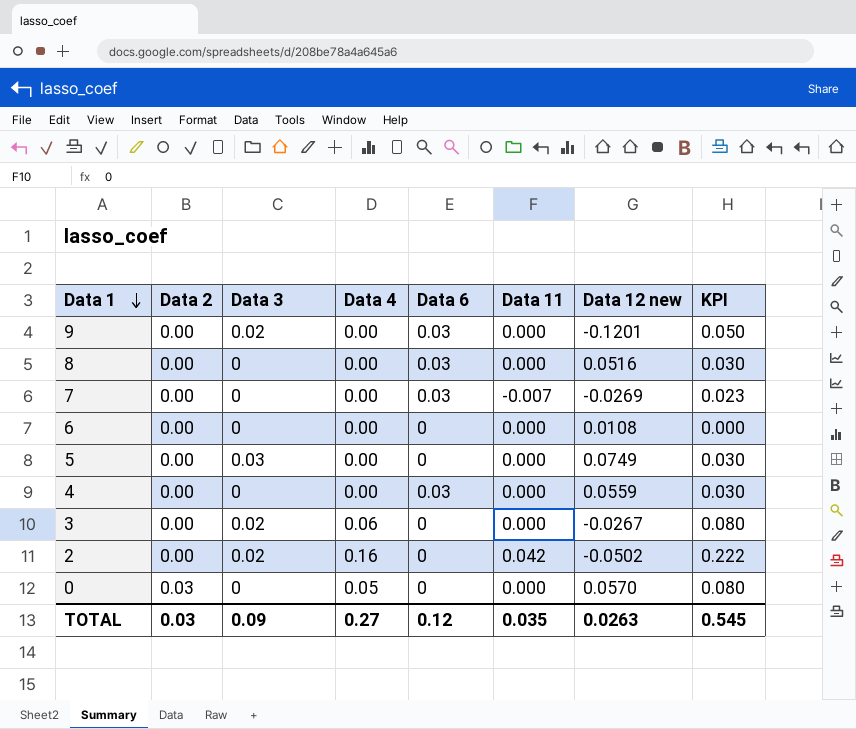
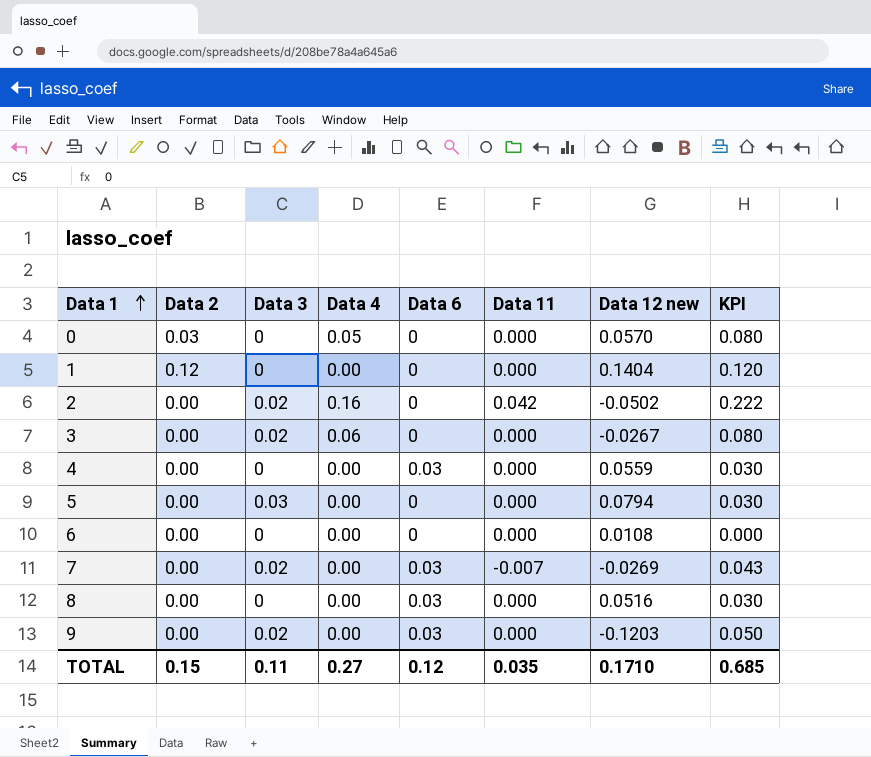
row order: Data 1 descending -> Data 1 ascending
row 1: none -> 0.12 | 0 | 0.00 | 0 | 0.000 | 0.1404 | 0.120
5 | Data 12 new: 0.0749 -> 0.0794
7 | Data 3: 0 -> 0.02
7 | KPI: 0.023 -> 0.043
9 | Data 12 new: -0.1201 -> -0.1203
TOTAL | Data 2: 0.03 -> 0.15
TOTAL | Data 3: 0.09 -> 0.11
TOTAL | Data 12 new: 0.0263 -> 0.1710
TOTAL | KPI: 0.545 -> 0.685

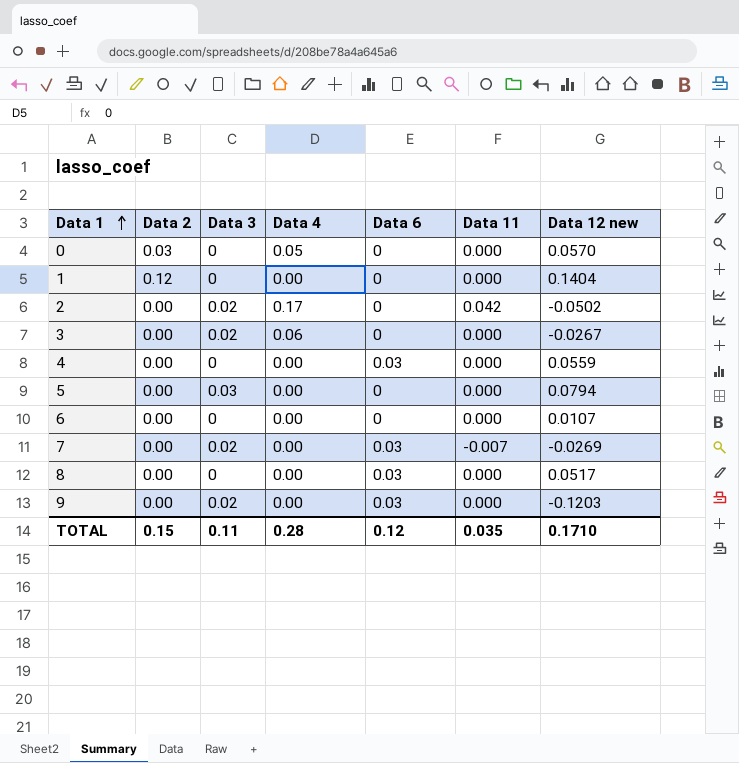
column KPI | formula: [Data 2] + [Data 3] + [Data 4] + [Data 6] + [Data 11] -> none
2 | Data 4: 0.16 -> 0.17
6 | Data 12 new: 0.0108 -> 0.0107
8 | Data 12 new: 0.0516 -> 0.0517
TOTAL | Data 4: 0.27 -> 0.28

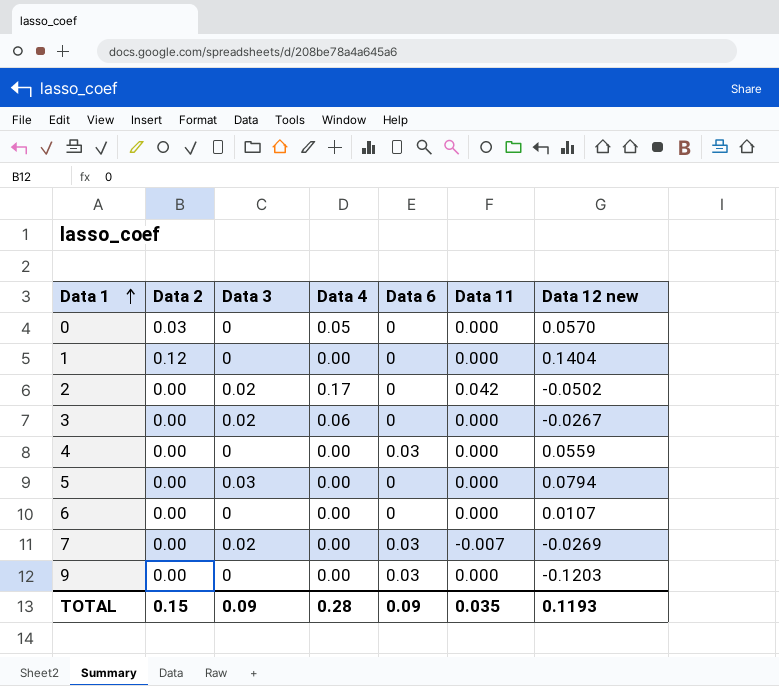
row 8: 0.00 | 0 | 0.00 | 0.03 | 0.000 | 0.0517 -> none
9 | Data 3: 0.02 -> 0
TOTAL | Data 3: 0.11 -> 0.09
TOTAL | Data 6: 0.12 -> 0.09
TOTAL | Data 12 new: 0.1710 -> 0.1193

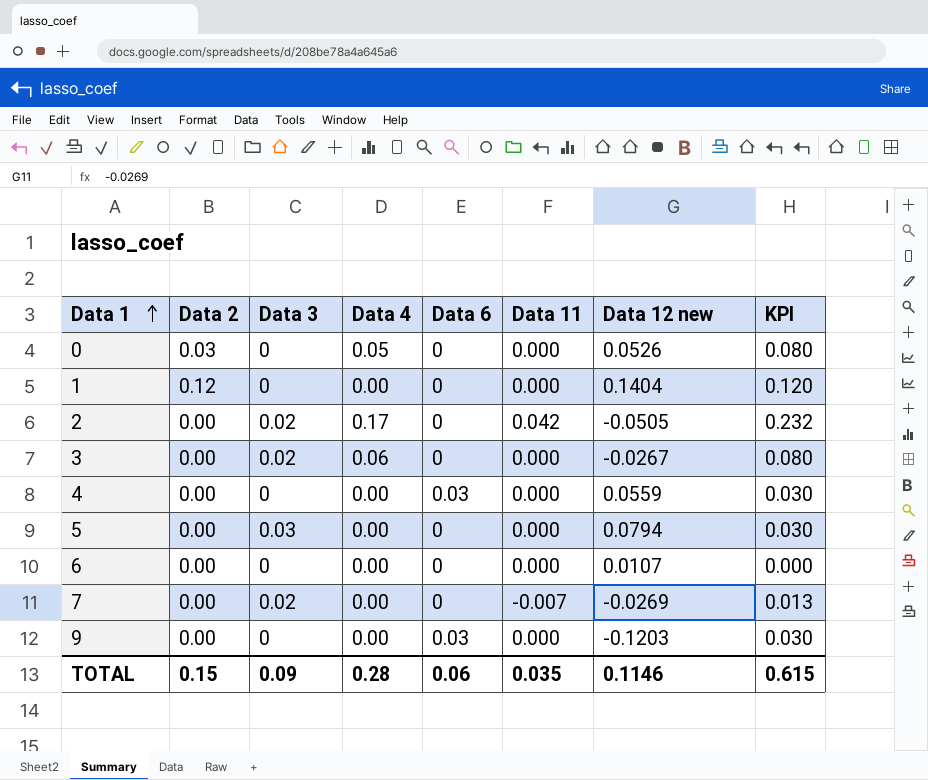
column KPI | formula: none -> [Data 2] + [Data 3] + [Data 4] + [Data 6] + [Data 11]
0 | Data 12 new: 0.0570 -> 0.0526
2 | Data 12 new: -0.0502 -> -0.0505
7 | Data 6: 0.03 -> 0
TOTAL | Data 6: 0.09 -> 0.06
TOTAL | Data 12 new: 0.1193 -> 0.1146

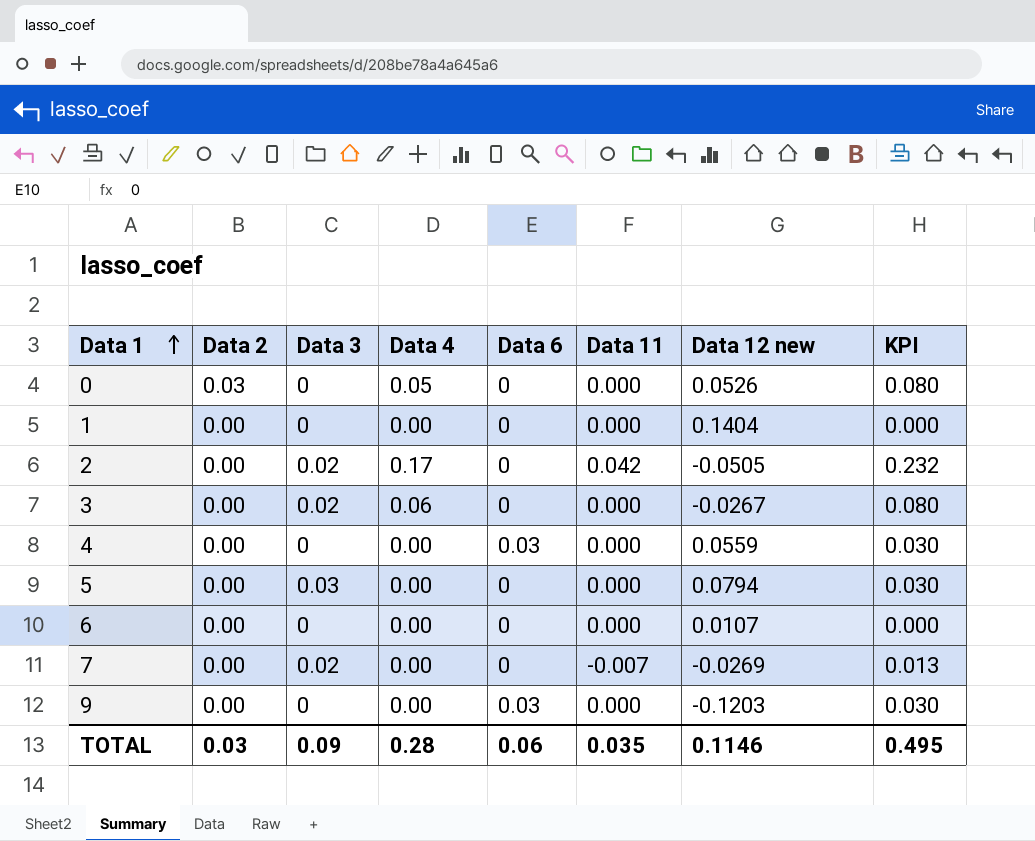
1 | Data 2: 0.12 -> 0.00
1 | KPI: 0.120 -> 0.000
TOTAL | Data 2: 0.15 -> 0.03
TOTAL | KPI: 0.615 -> 0.495

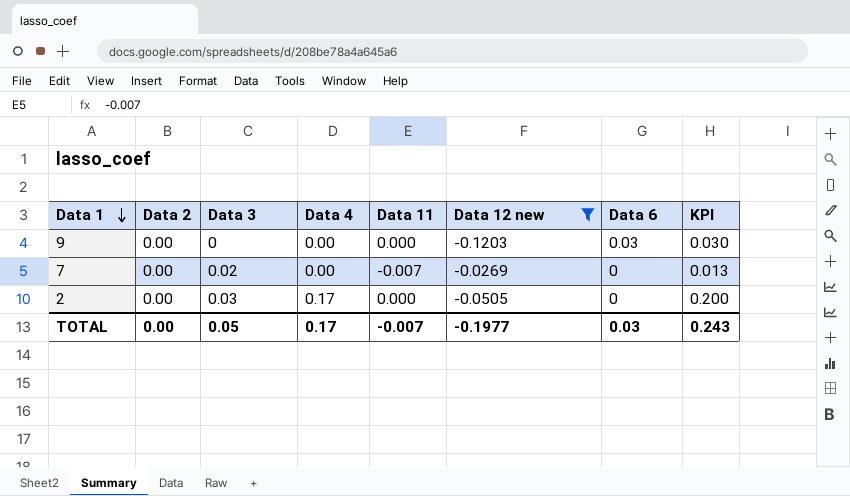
filter: none -> Data 12 new <= -0.0269
row order: Data 1 ascending -> Data 1 descending
column Data 6 | position: 5 -> 7
2 | Data 3: 0.02 -> 0.03
2 | Data 11: 0.042 -> 0.000
2 | KPI: 0.232 -> 0.200
TOTAL | Data 2: 0.03 -> 0.00
TOTAL | Data 3: 0.09 -> 0.05
TOTAL | Data 4: 0.28 -> 0.17
TOTAL | Data 11: 0.035 -> -0.007
TOTAL | Data 12 new: 0.1146 -> -0.1977
TOTAL | Data 6: 0.06 -> 0.03
TOTAL | KPI: 0.495 -> 0.243

